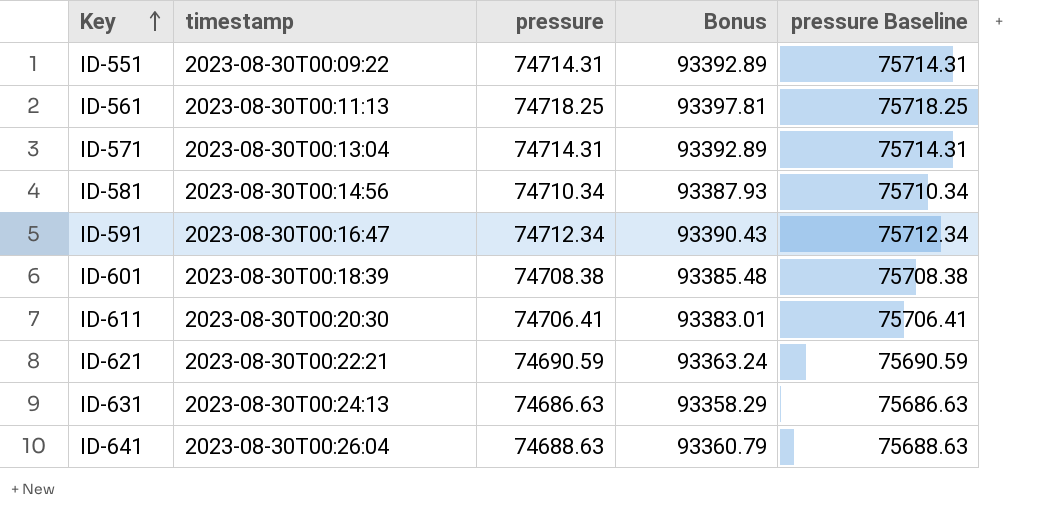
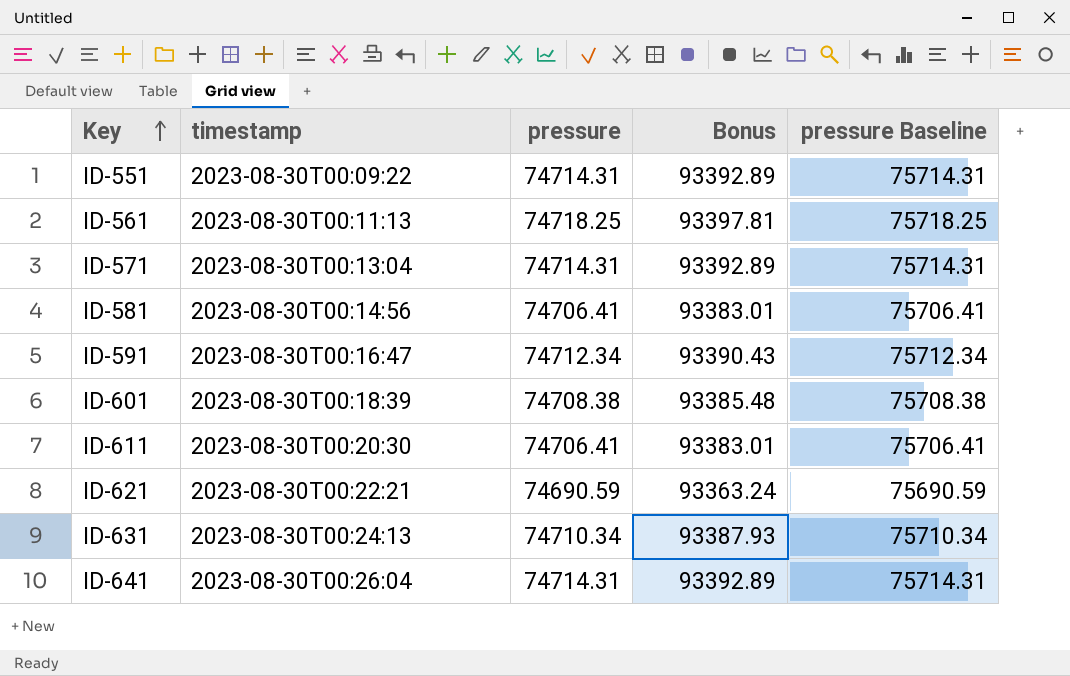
ID-581 | pressure: 74710.34 -> 74706.41
ID-581 | Bonus: 93387.93 -> 93383.01
ID-581 | pressure Baseline: 75710.34 -> 75706.41
ID-631 | pressure: 74686.63 -> 74710.34
ID-631 | Bonus: 93358.29 -> 93387.93
ID-631 | pressure Baseline: 75686.63 -> 75710.34
ID-641 | pressure: 74688.63 -> 74714.31
ID-641 | Bonus: 93360.79 -> 93392.89
ID-641 | pressure Baseline: 75688.63 -> 75714.31

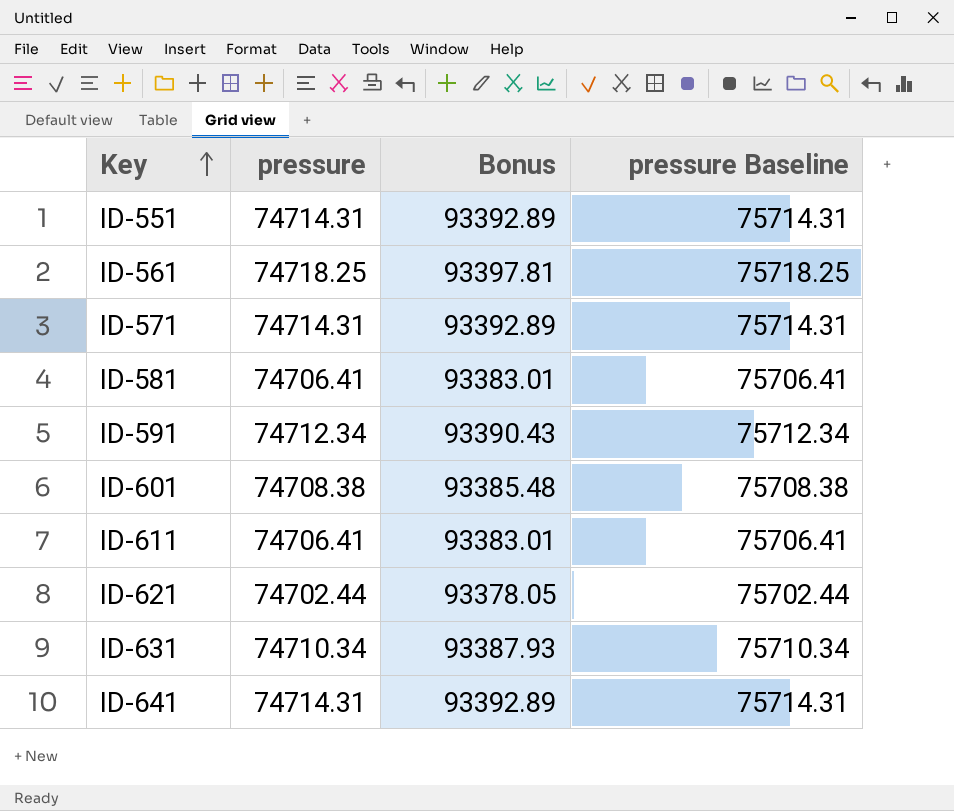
column timestamp | position: 2 -> none
ID-621 | pressure: 74690.59 -> 74702.44
ID-621 | Bonus: 93363.24 -> 93378.05
ID-621 | pressure Baseline: 75690.59 -> 75702.44

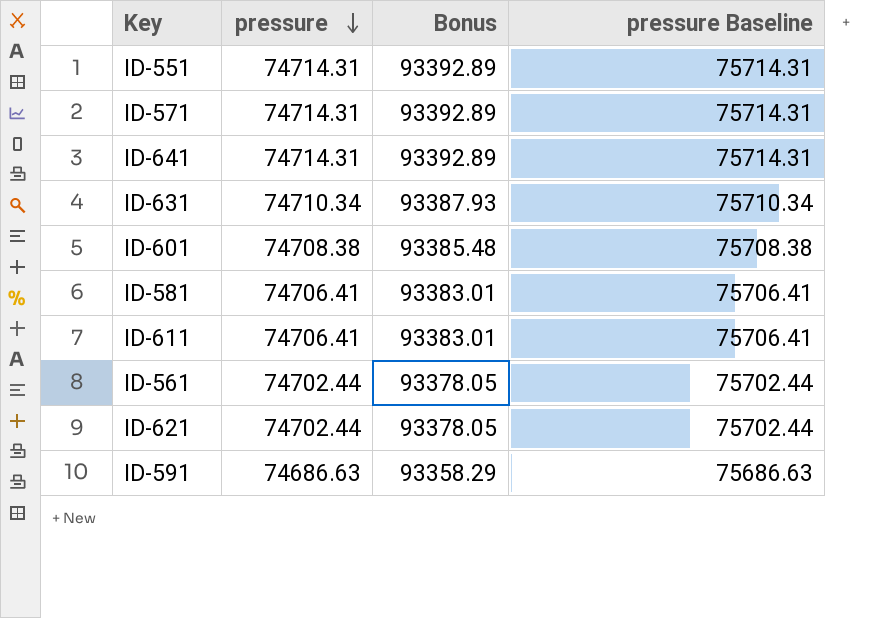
row order: Key ascending -> pressure descending
ID-561 | pressure: 74718.25 -> 74702.44
ID-561 | Bonus: 93397.81 -> 93378.05
ID-561 | pressure Baseline: 75718.25 -> 75702.44
ID-591 | pressure: 74712.34 -> 74686.63
ID-591 | Bonus: 93390.43 -> 93358.29
ID-591 | pressure Baseline: 75712.34 -> 75686.63

